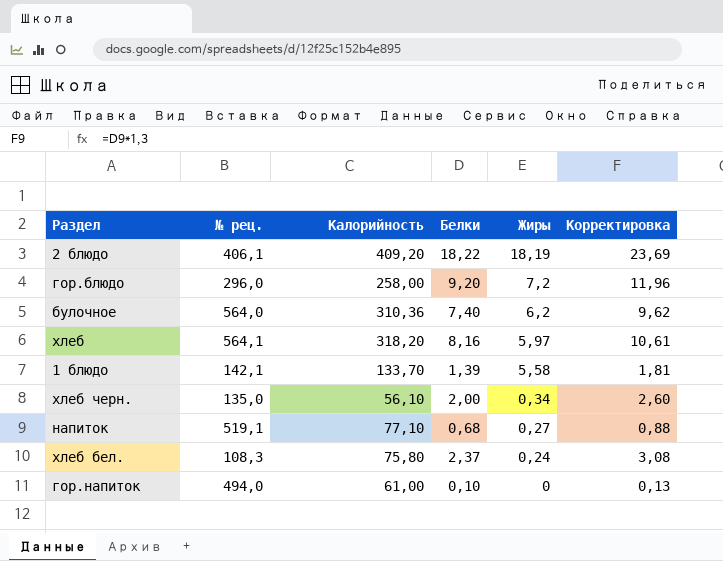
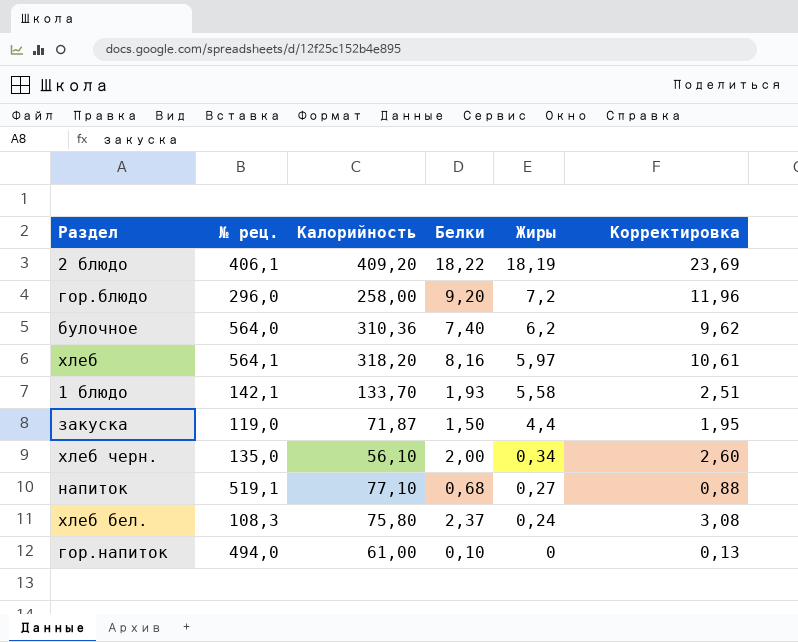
1 блюдо | Белки: 1,39 -> 1,93
1 блюдо | Корректировка: 1,81 -> 2,51
row закуска: none -> 119,0 | 71,87 | 1,50 | 4,4 | 1,95

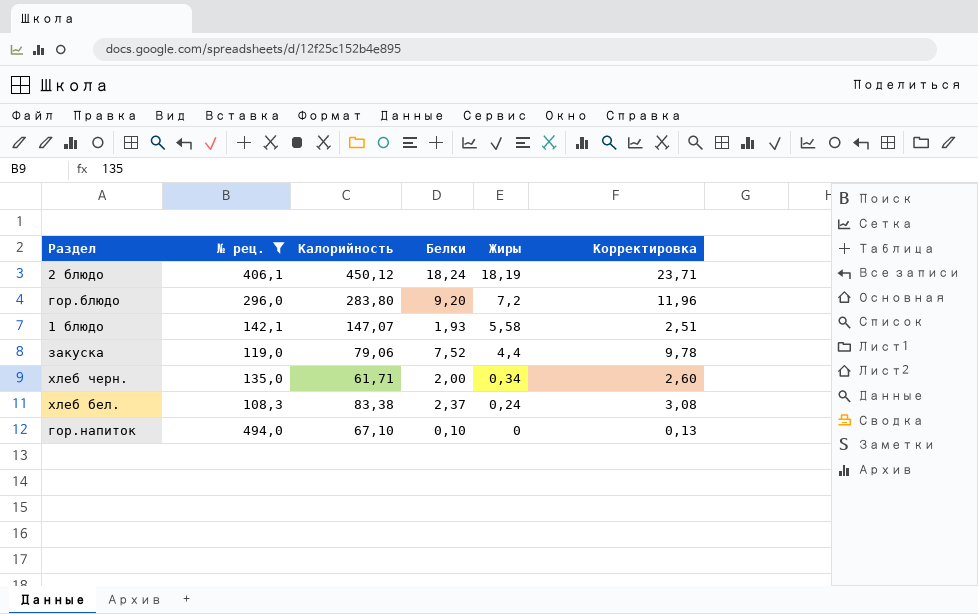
filter: none -> № рец. <= 494,0
2 блюдо | Калорийность: 409,20 -> 450,12
2 блюдо | Белки: 18,22 -> 18,24
2 блюдо | Корректировка: 23,69 -> 23,71
гор.блюдо | Калорийность: 258,00 -> 283,80
1 блюдо | Калорийность: 133,70 -> 147,07
закуска | Калорийность: 71,87 -> 79,06
закуска | Белки: 1,50 -> 7,52
закуска | Корректировка: 1,95 -> 9,78
хлеб черн. | Калорийность: 56,10 -> 61,71
хлеб бел. | Калорийность: 75,80 -> 83,38
гор.напиток | Калорийность: 61,00 -> 67,10

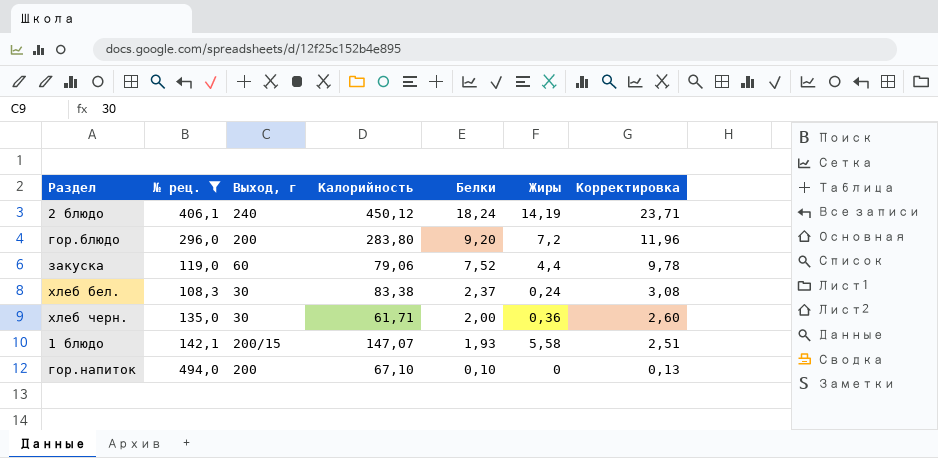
row order: Жиры descending -> Белки descending
column Выход, г | position: none -> 3
2 блюдо | Жиры: 18,19 -> 14,19
хлеб черн. | Жиры: 0,34 -> 0,36

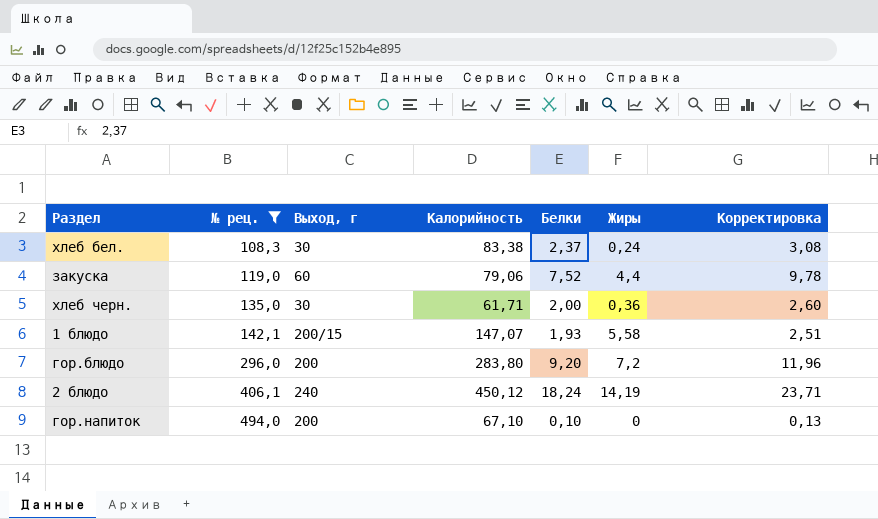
row order: Белки descending -> № рец. ascending

